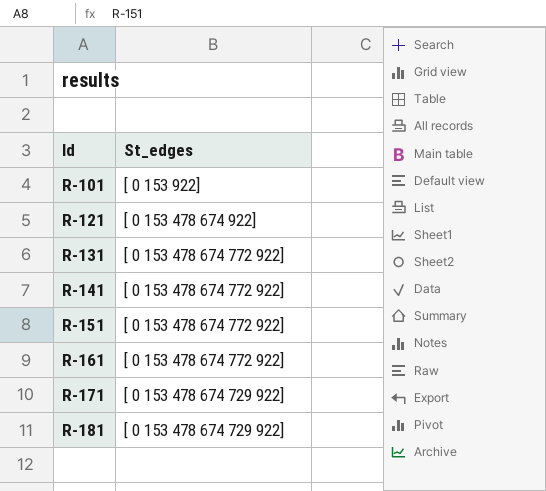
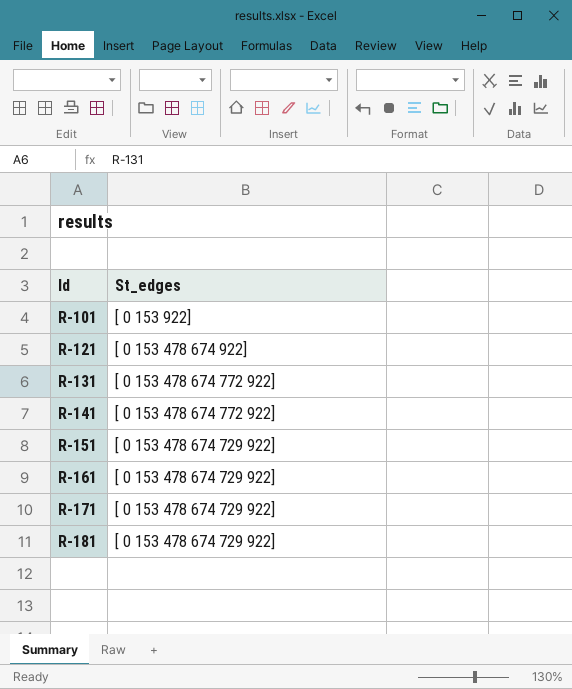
R-151 | St_edges: [ 0 153 478 674 772 922] -> [ 0 153 478 674 729 922]
R-161 | St_edges: [ 0 153 478 674 772 922] -> [ 0 153 478 674 729 922]

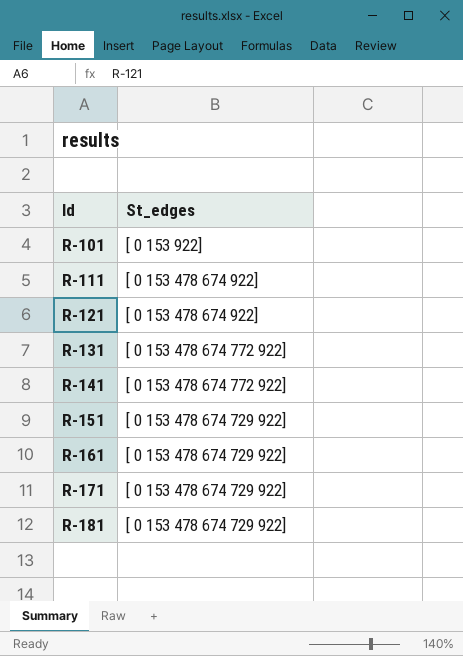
row R-111: none -> [ 0 153 478 674 922]

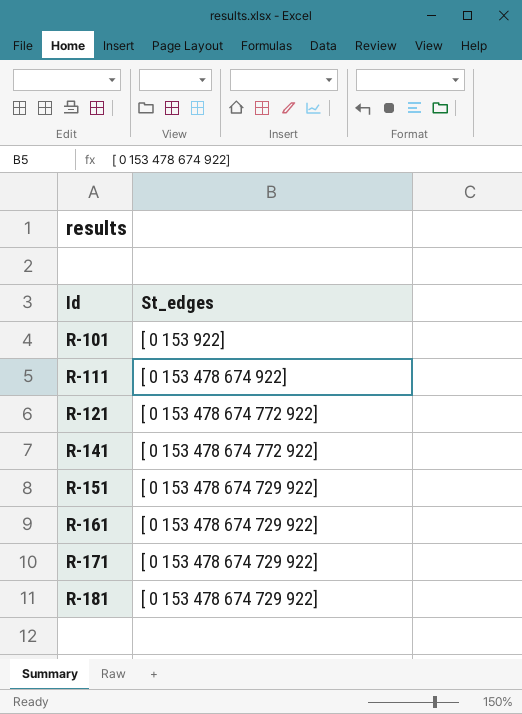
row R-131: [ 0 153 478 674 772 922] -> none
R-121 | St_edges: [ 0 153 478 674 922] -> [ 0 153 478 674 772 922]

